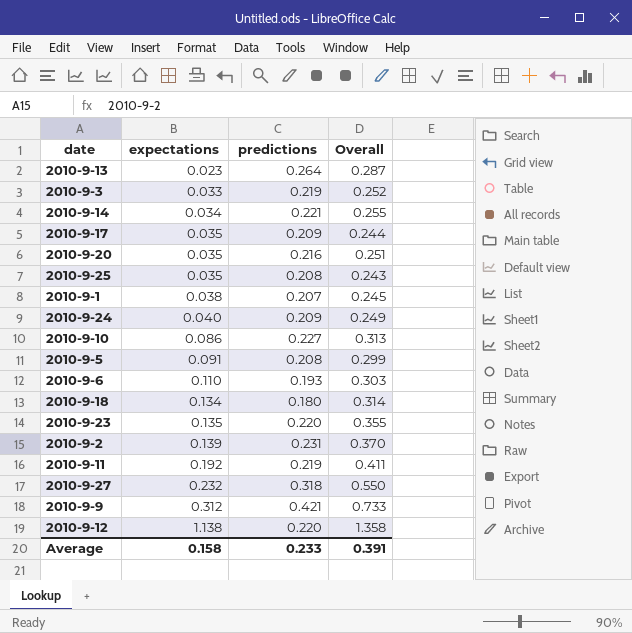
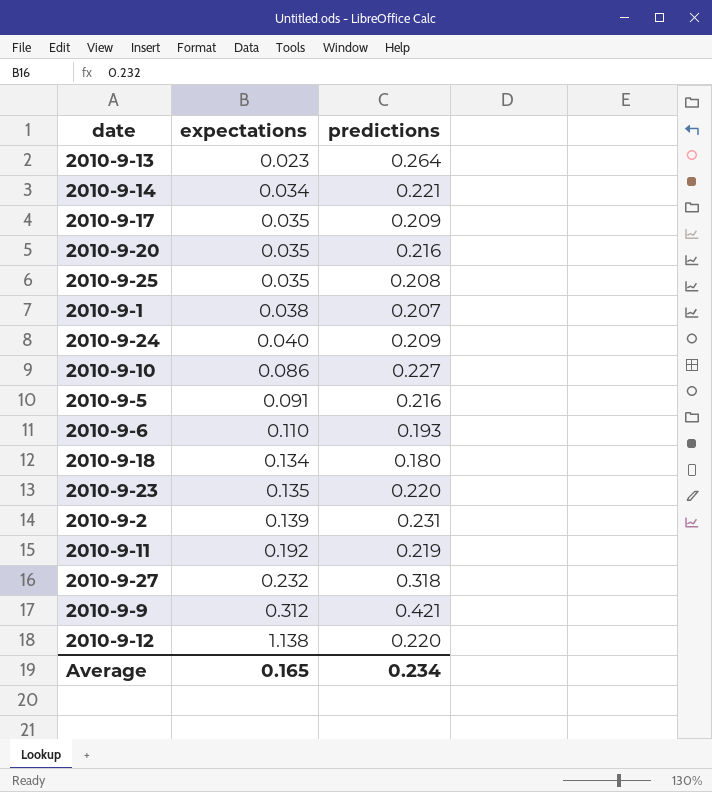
column Overall | formula: [expectations] + [predictions] -> none
row 2010-9-3: 0.033 | 0.219 | 0.252 -> none
2010-9-5 | predictions: 0.208 -> 0.216
Average | expectations: 0.158 -> 0.165
Average | predictions: 0.233 -> 0.234

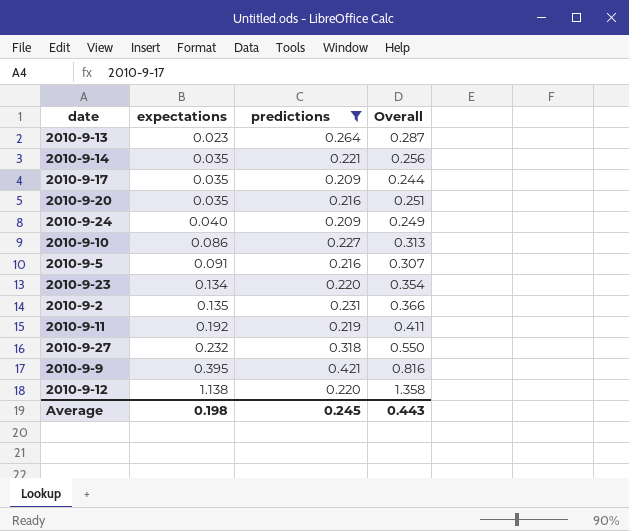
filter: none -> predictions >= 0.209
column Overall | formula: none -> [expectations] + [predictions]
2010-9-14 | expectations: 0.034 -> 0.035
2010-9-23 | expectations: 0.135 -> 0.134
2010-9-2 | expectations: 0.139 -> 0.135
2010-9-9 | expectations: 0.312 -> 0.395
Average | expectations: 0.165 -> 0.198
Average | predictions: 0.234 -> 0.245

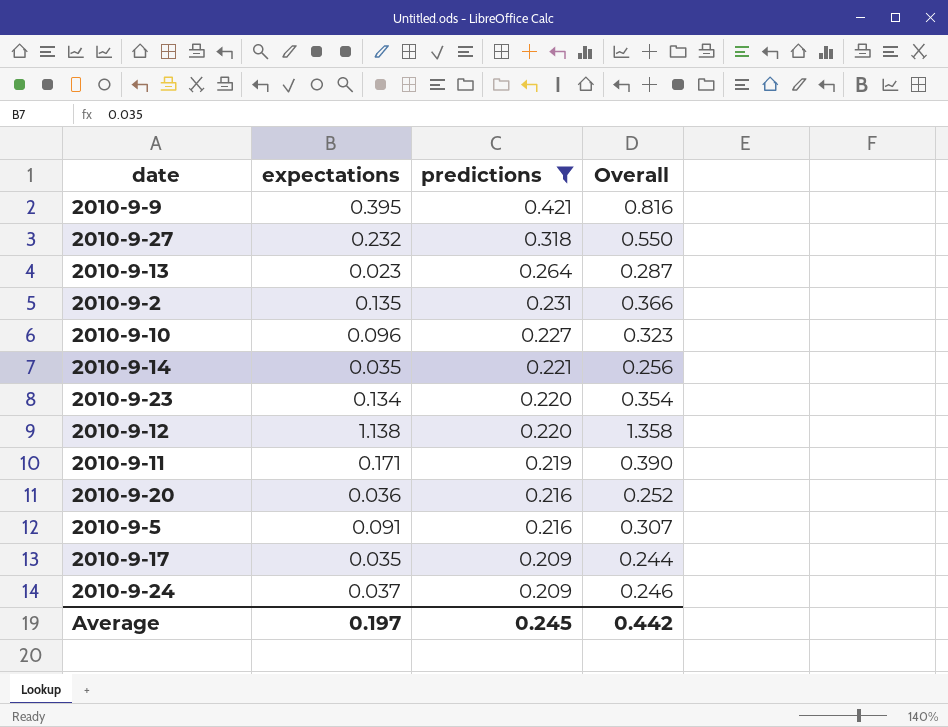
row order: expectations ascending -> predictions descending
2010-9-10 | expectations: 0.086 -> 0.096
2010-9-10 | Overall: 0.313 -> 0.323
2010-9-11 | expectations: 0.192 -> 0.171
2010-9-11 | Overall: 0.411 -> 0.390
2010-9-20 | expectations: 0.035 -> 0.036
2010-9-20 | Overall: 0.251 -> 0.252
2010-9-24 | expectations: 0.040 -> 0.037
2010-9-24 | Overall: 0.249 -> 0.246
Average | expectations: 0.198 -> 0.197
Average | Overall: 0.443 -> 0.442

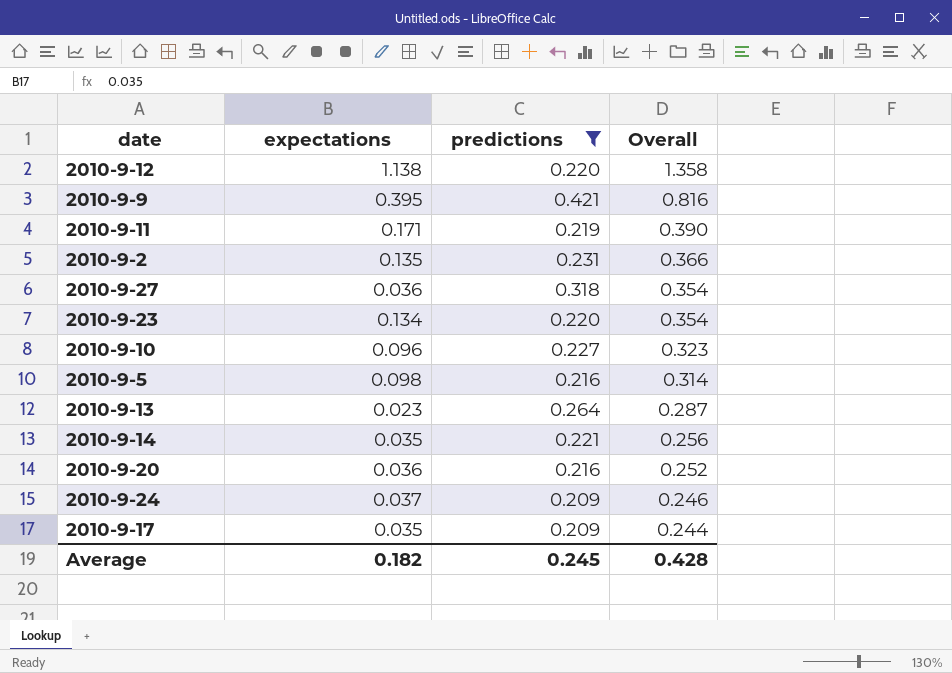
row order: predictions descending -> Overall descending
2010-9-27 | expectations: 0.232 -> 0.036
2010-9-27 | Overall: 0.550 -> 0.354
2010-9-5 | expectations: 0.091 -> 0.098
2010-9-5 | Overall: 0.307 -> 0.314
Average | expectations: 0.197 -> 0.182
Average | Overall: 0.442 -> 0.428

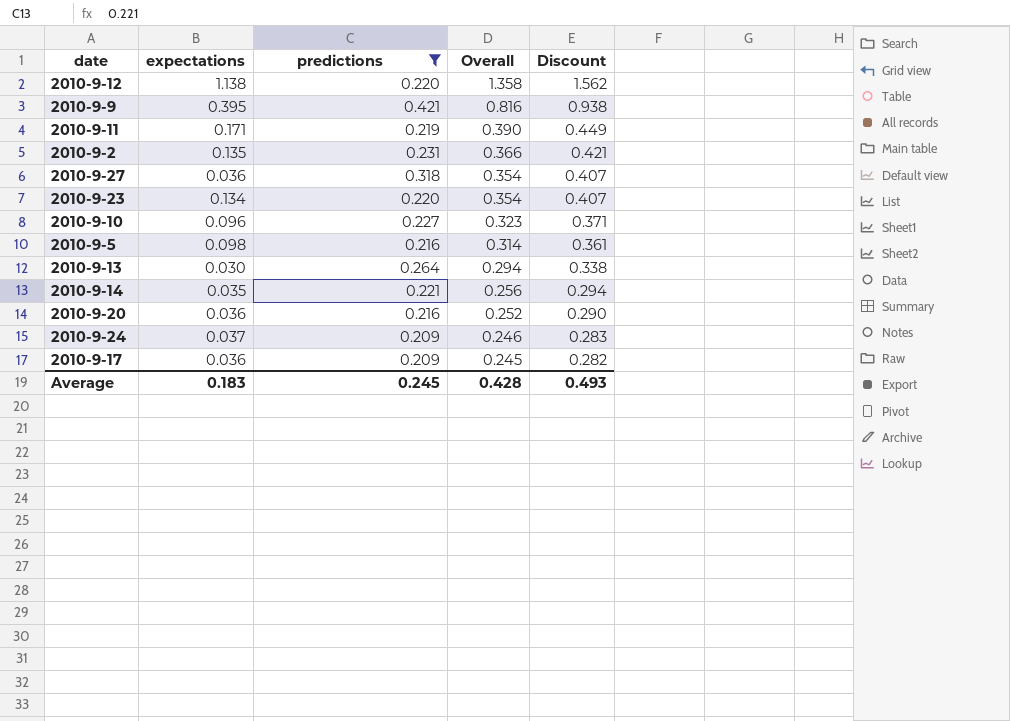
column Discount | formula: none -> [Overall] * 1.15
2010-9-13 | expectations: 0.023 -> 0.030
2010-9-13 | Overall: 0.287 -> 0.294
2010-9-17 | expectations: 0.035 -> 0.036
2010-9-17 | Overall: 0.244 -> 0.245
Average | expectations: 0.182 -> 0.183

